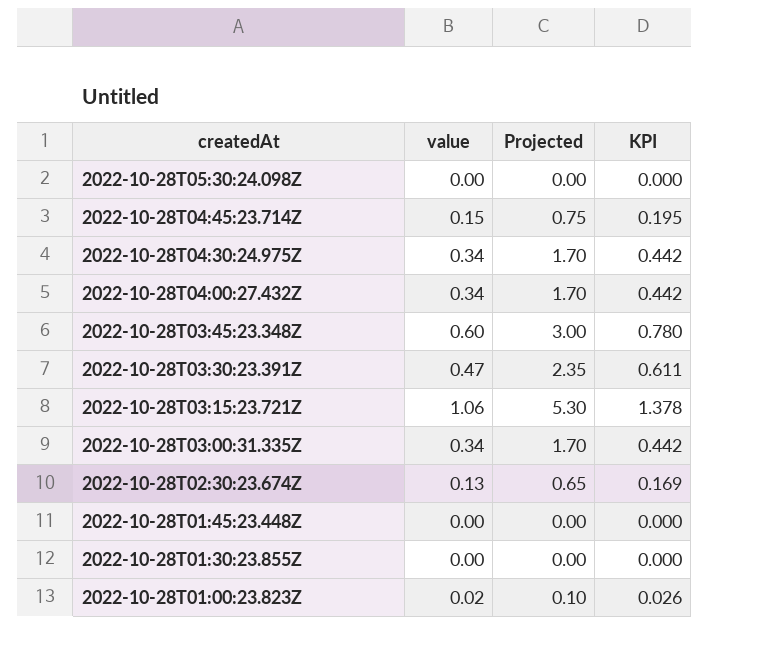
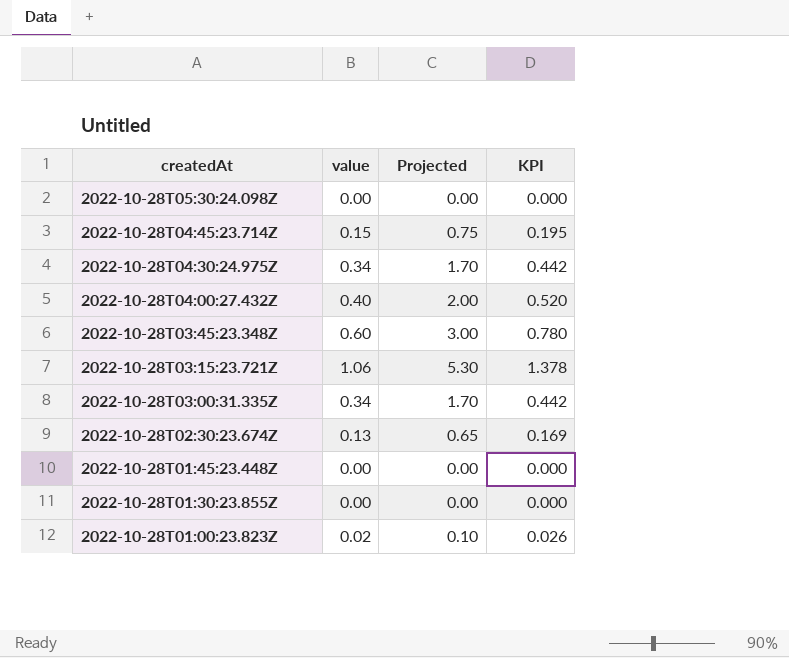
row 2022-10-28T03:30:23.391Z: 0.47 | 2.35 | 0.611 -> none
2022-10-28T04:00:27.432Z | value: 0.34 -> 0.40
2022-10-28T04:00:27.432Z | Projected: 1.70 -> 2.00
2022-10-28T04:00:27.432Z | KPI: 0.442 -> 0.520

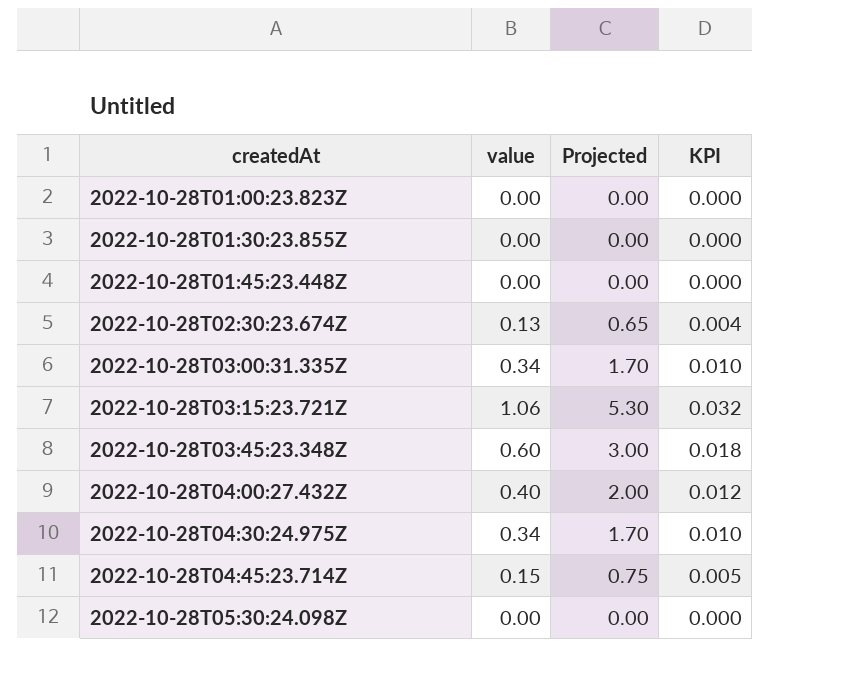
row order: createdAt descending -> createdAt ascending
column KPI | formula: [value] * 1.3 -> [value] * 0.03
2022-10-28T01:00:23.823Z | value: 0.02 -> 0.00
2022-10-28T01:00:23.823Z | Projected: 0.10 -> 0.00

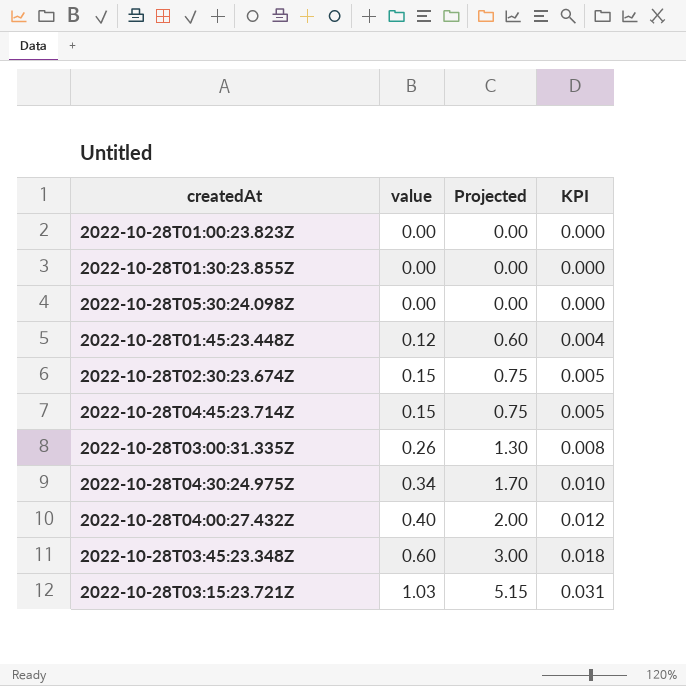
row order: createdAt ascending -> value ascending
2022-10-28T01:45:23.448Z | value: 0.00 -> 0.12
2022-10-28T01:45:23.448Z | Projected: 0.00 -> 0.60
2022-10-28T01:45:23.448Z | KPI: 0.000 -> 0.004
2022-10-28T02:30:23.674Z | value: 0.13 -> 0.15
2022-10-28T02:30:23.674Z | Projected: 0.65 -> 0.75
2022-10-28T02:30:23.674Z | KPI: 0.004 -> 0.005
2022-10-28T03:00:31.335Z | value: 0.34 -> 0.26
2022-10-28T03:00:31.335Z | Projected: 1.70 -> 1.30
2022-10-28T03:00:31.335Z | KPI: 0.010 -> 0.008
2022-10-28T03:15:23.721Z | value: 1.06 -> 1.03
2022-10-28T03:15:23.721Z | Projected: 5.30 -> 5.15
2022-10-28T03:15:23.721Z | KPI: 0.032 -> 0.031

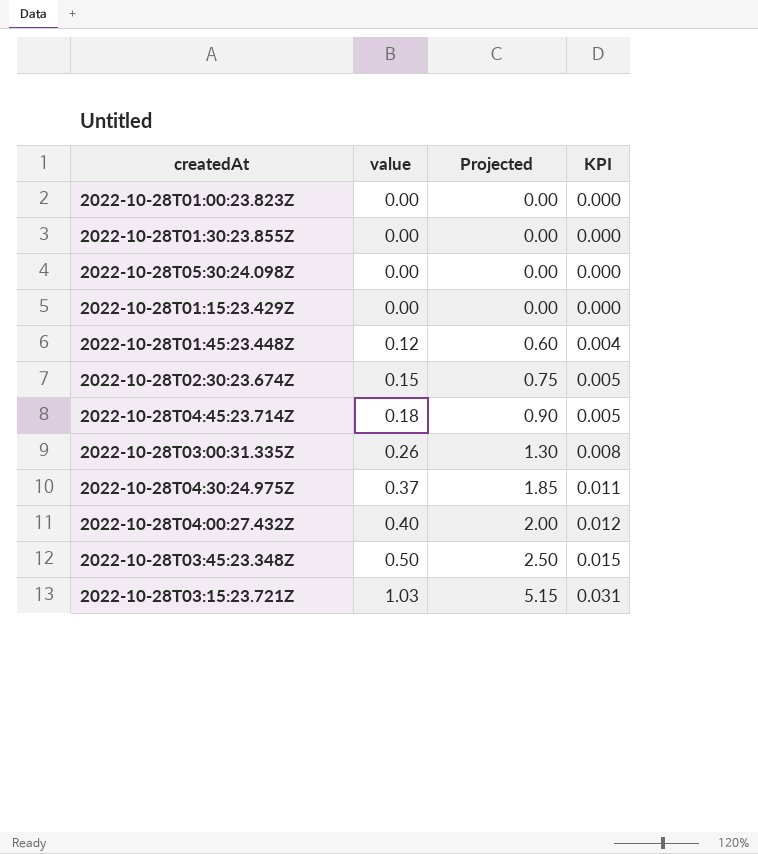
row 2022-10-28T01:15:23.429Z: none -> 0.00 | 0.00 | 0.000
2022-10-28T04:45:23.714Z | value: 0.15 -> 0.18
2022-10-28T04:45:23.714Z | Projected: 0.75 -> 0.90
2022-10-28T04:30:24.975Z | value: 0.34 -> 0.37
2022-10-28T04:30:24.975Z | Projected: 1.70 -> 1.85
2022-10-28T04:30:24.975Z | KPI: 0.010 -> 0.011
2022-10-28T03:45:23.348Z | value: 0.60 -> 0.50
2022-10-28T03:45:23.348Z | Projected: 3.00 -> 2.50
2022-10-28T03:45:23.348Z | KPI: 0.018 -> 0.015

